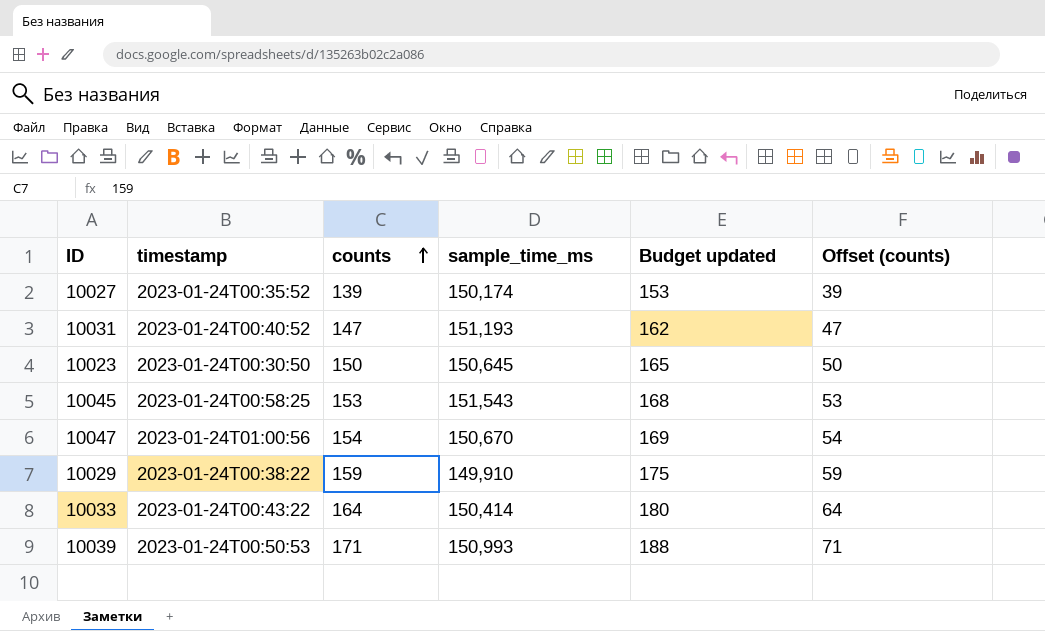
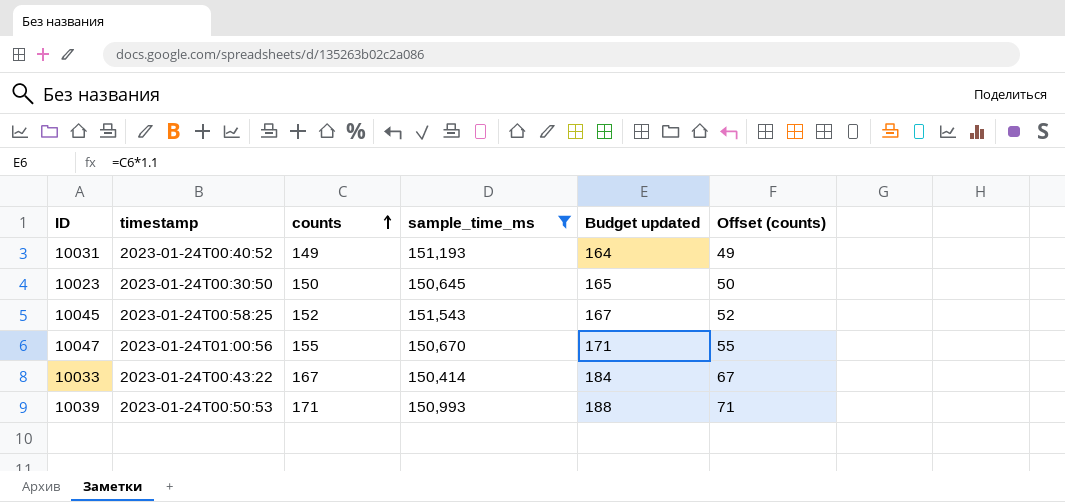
filter: none -> sample_time_ms >= 150,414
10031 | counts: 147 -> 149
10031 | Budget updated: 162 -> 164
10031 | Offset (counts): 47 -> 49
10045 | counts: 153 -> 152
10045 | Budget updated: 168 -> 167
10045 | Offset (counts): 53 -> 52
10047 | counts: 154 -> 155
10047 | Budget updated: 169 -> 171
10047 | Offset (counts): 54 -> 55
10033 | counts: 164 -> 167
10033 | Budget updated: 180 -> 184
10033 | Offset (counts): 64 -> 67

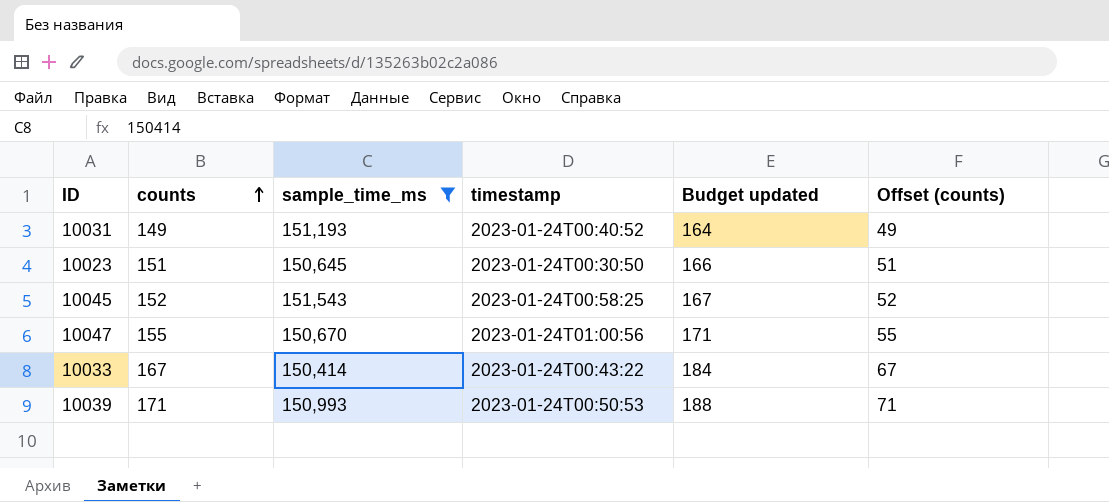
column timestamp | position: 2 -> 4
10023 | counts: 150 -> 151
10023 | Budget updated: 165 -> 166
10023 | Offset (counts): 50 -> 51

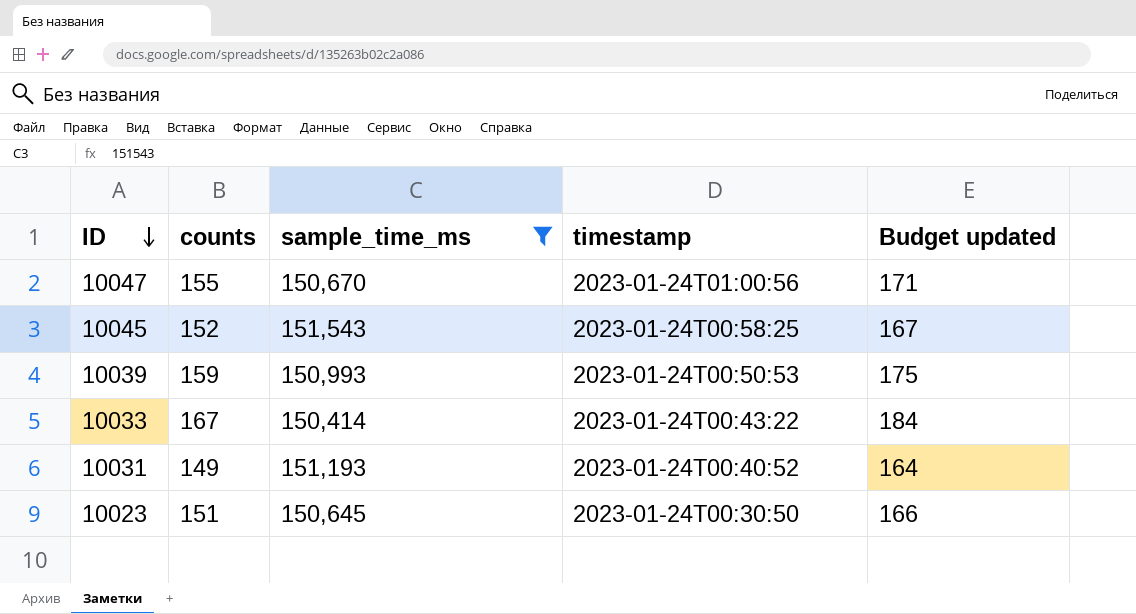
row order: counts ascending -> ID descending
column Offset (counts) | formula: [counts] - 100 -> none
10039 | counts: 171 -> 159
10039 | Budget updated: 188 -> 175

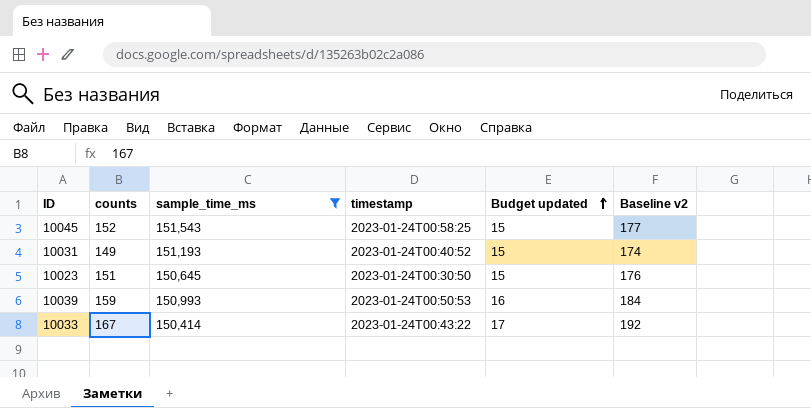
row order: ID descending -> Budget updated ascending
column Budget updated | formula: [counts] * 1.1 -> [counts] * 0.1
column Baseline v2 | formula: none -> [counts] + 25
row 10047: 155 | 150,670 | 2023-01-24T01:00:56 | 171 -> none

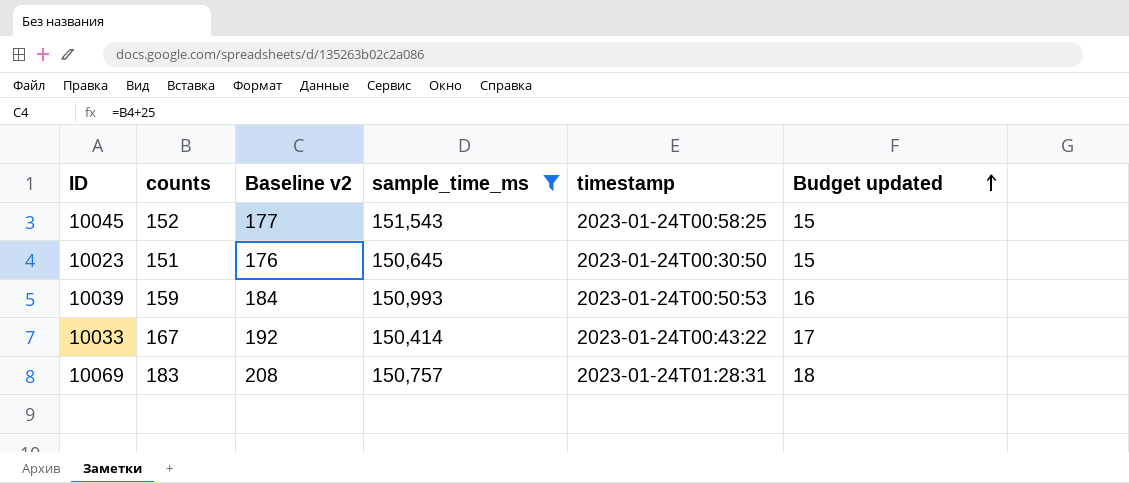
column Baseline v2 | position: 6 -> 3
row 10031: 149 | 151,193 | 2023-01-24T00:40:52 | 15 | 174 -> none
row 10069: none -> 183 | 208 | 150,757 | 2023-01-24T01:28:31 | 18

